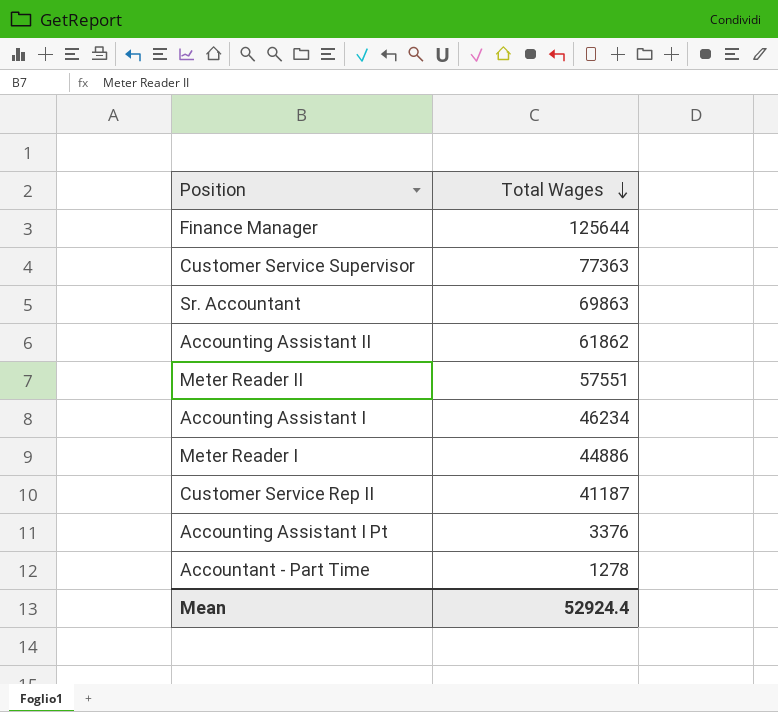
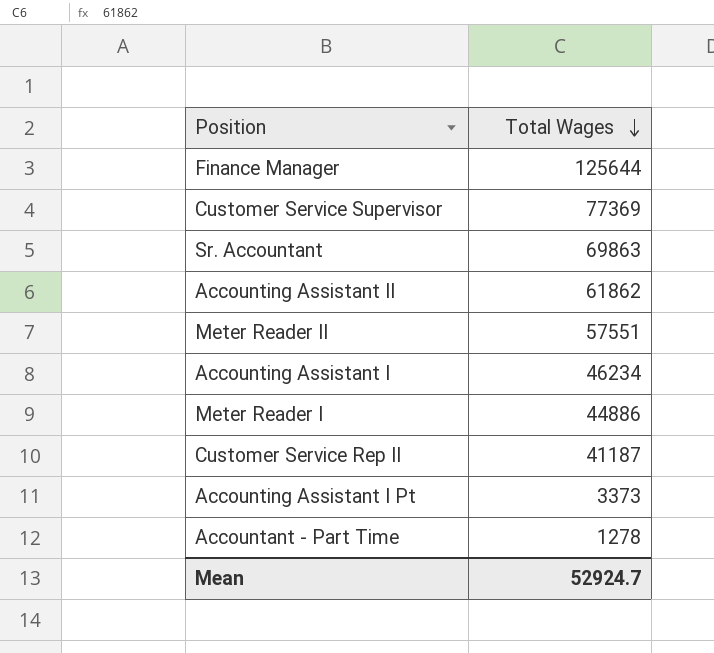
Customer Service Supervisor | Total Wages: 77363 -> 77369
Accounting Assistant I Pt | Total Wages: 3376 -> 3373
Mean | Total Wages: 52924.4 -> 52924.7

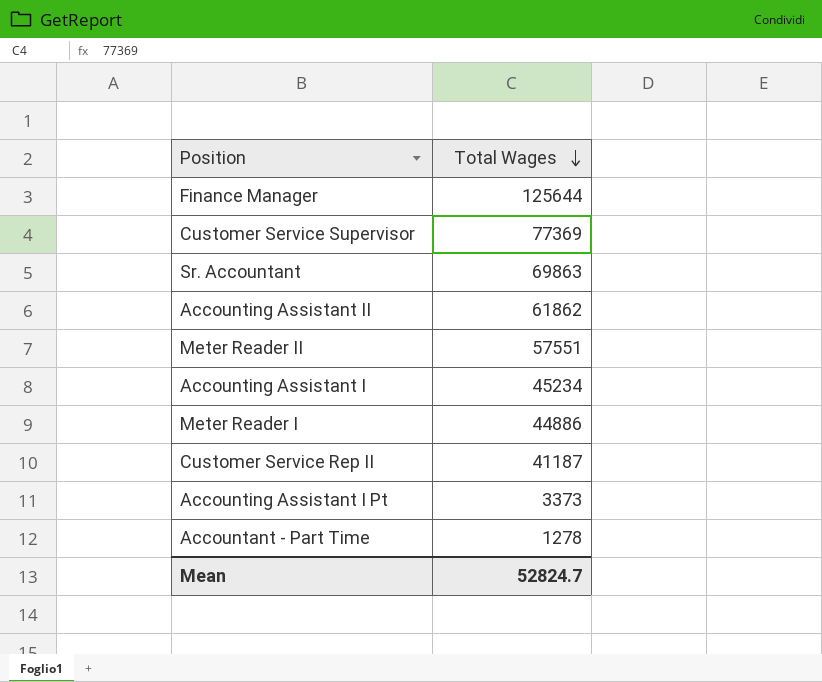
Accounting Assistant I | Total Wages: 46234 -> 45234
Mean | Total Wages: 52924.7 -> 52824.7

